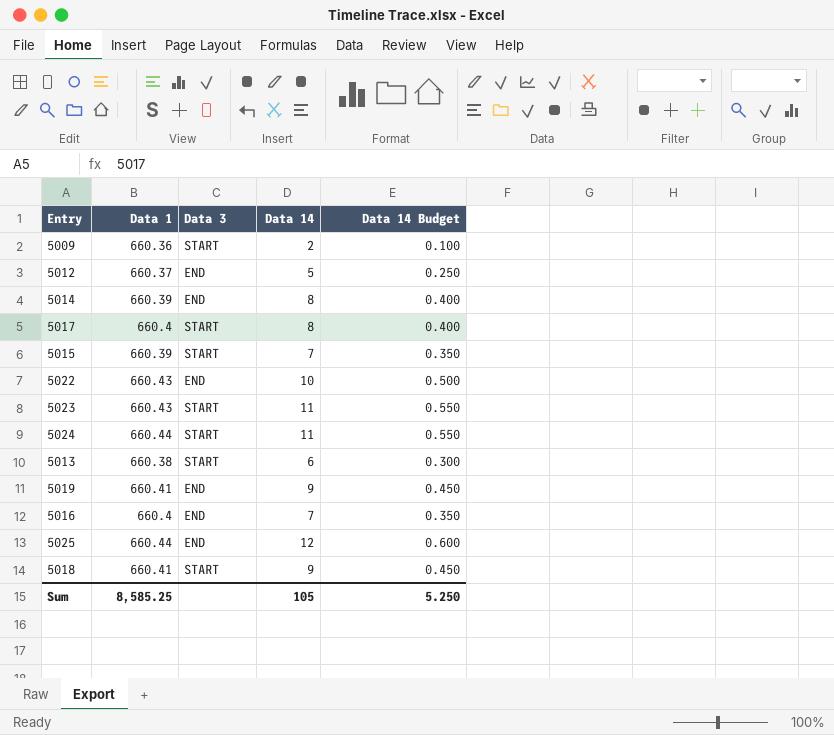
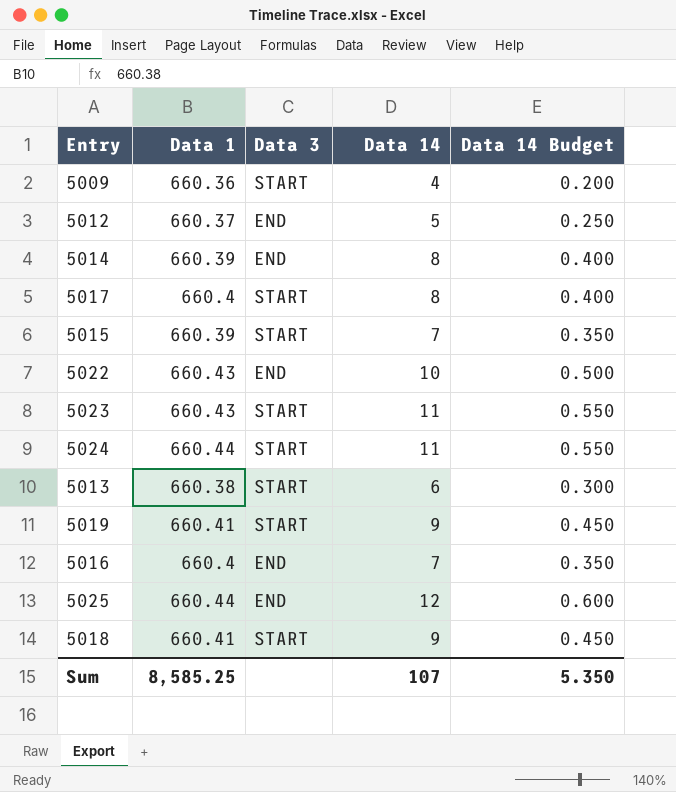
5009 | Data 14: 2 -> 4
5009 | Data 14 Budget: 0.100 -> 0.200
5019 | Data 3: END -> START
Sum | Data 14: 105 -> 107
Sum | Data 14 Budget: 5.250 -> 5.350

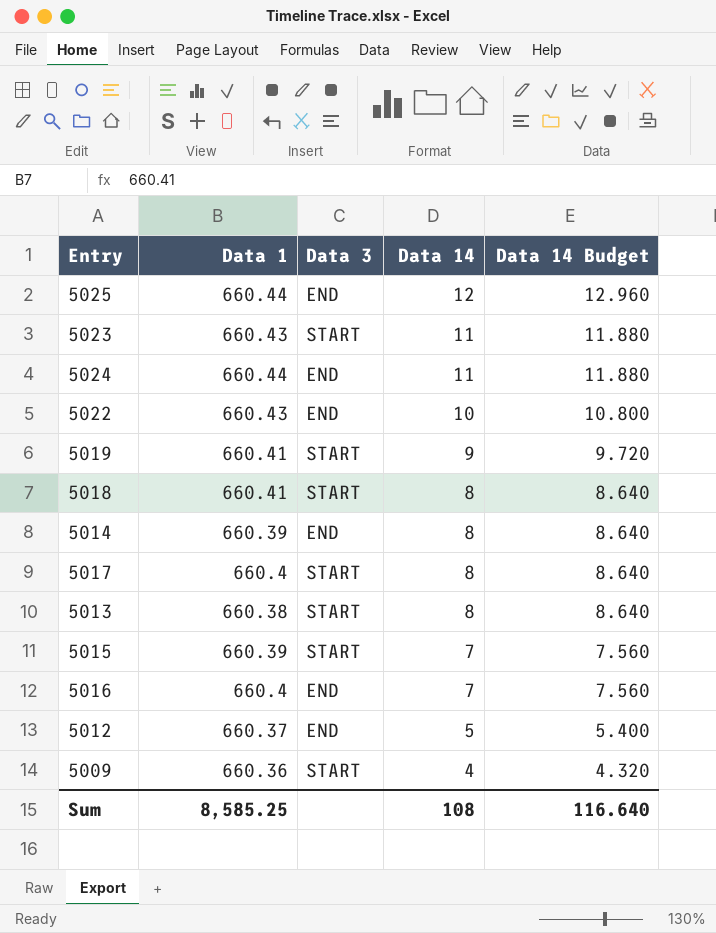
row order: none -> Data 14 descending
column Data 14 Budget | formula: [Data 14] * 0.05 -> [Data 14] * 1.08
5024 | Data 3: START -> END
5018 | Data 14: 9 -> 8
5013 | Data 14: 6 -> 8
Sum | Data 14: 107 -> 108
Sum | Data 14 Budget: 5.350 -> 116.640

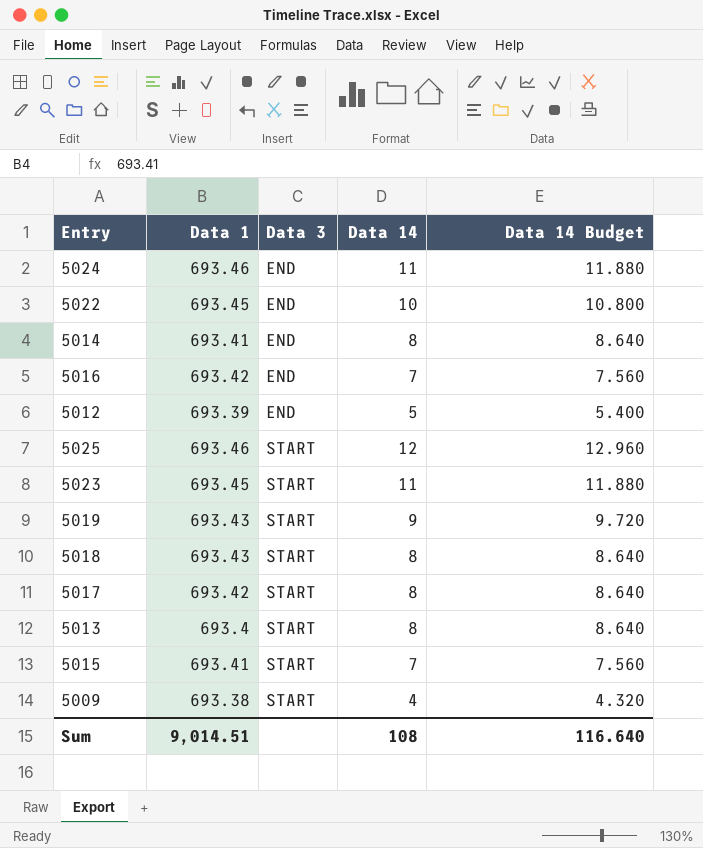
row order: Data 14 descending -> Data 3 ascending
5024 | Data 1: 660.44 -> 693.46
5022 | Data 1: 660.43 -> 693.45
5014 | Data 1: 660.39 -> 693.41
5016 | Data 1: 660.4 -> 693.42
5012 | Data 1: 660.37 -> 693.39
5025 | Data 1: 660.44 -> 693.46
5025 | Data 3: END -> START
5023 | Data 1: 660.43 -> 693.45
5019 | Data 1: 660.41 -> 693.43
5018 | Data 1: 660.41 -> 693.43
5017 | Data 1: 660.4 -> 693.42
5013 | Data 1: 660.38 -> 693.4
5015 | Data 1: 660.39 -> 693.41
5009 | Data 1: 660.36 -> 693.38
Sum | Data 1: 8,585.25 -> 9,014.51

